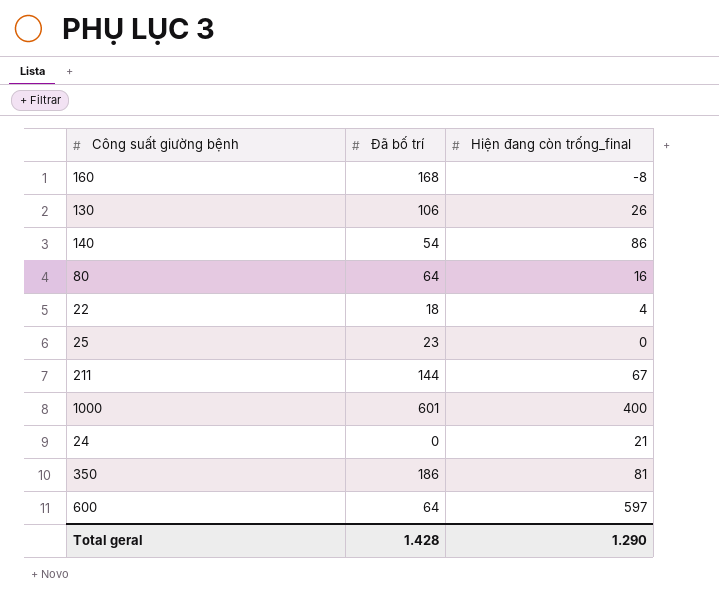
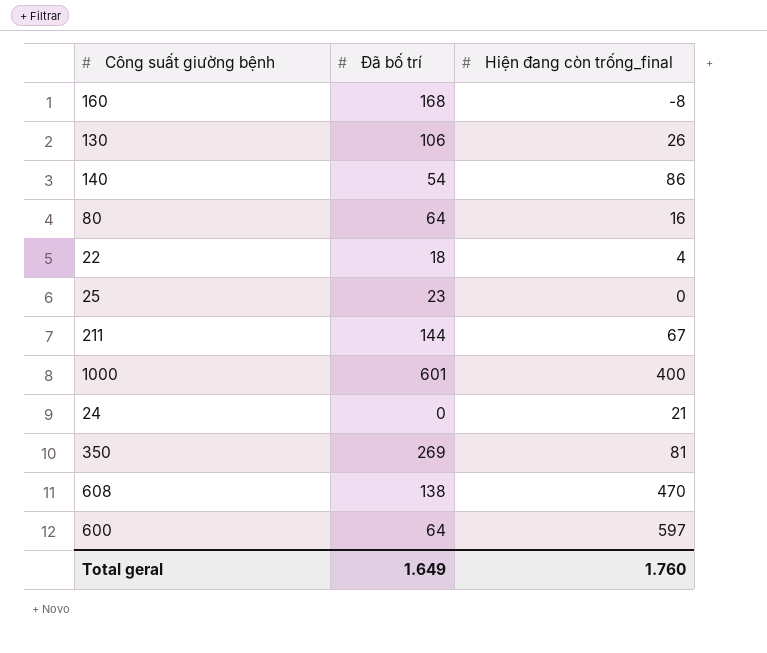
350 | Đã bố trí: 186 -> 269
row 608: none -> 138 | 470
Total geral | Đã bố trí: 1.428 -> 1.649
Total geral | Hiện đang còn trống_final: 1.290 -> 1.760

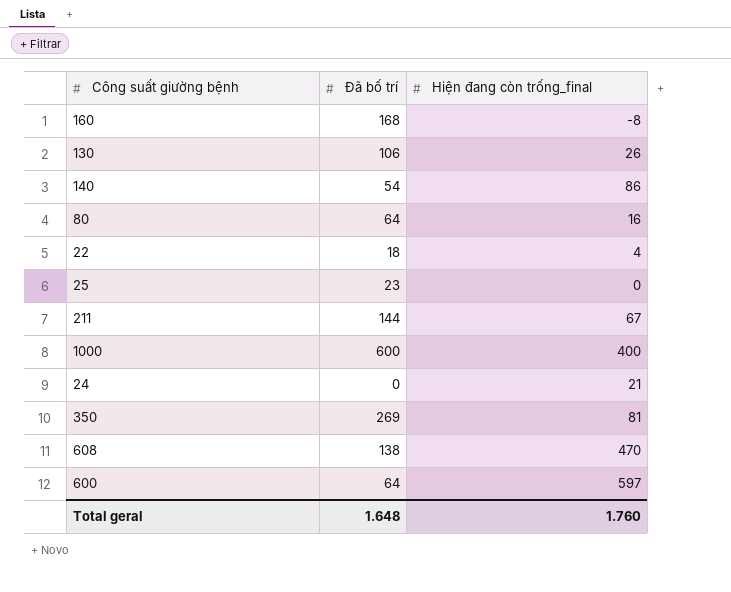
1000 | Đã bố trí: 601 -> 600
Total geral | Đã bố trí: 1.649 -> 1.648

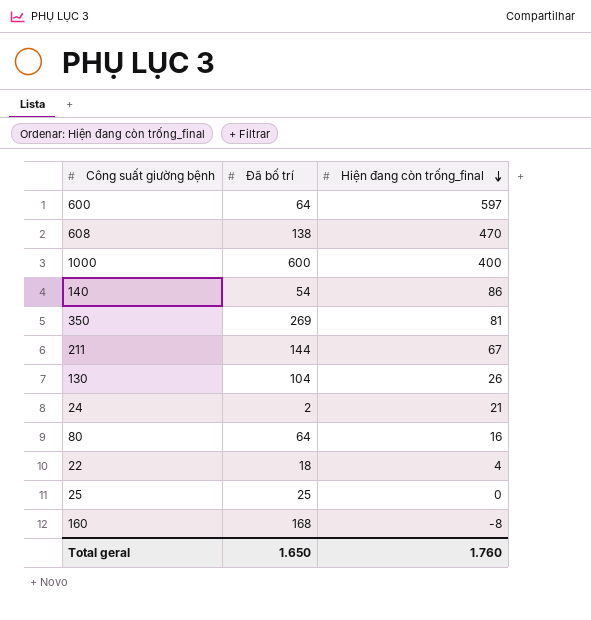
row order: none -> Hiện đang còn trống_final descending
130 | Đã bố trí: 106 -> 104
24 | Đã bố trí: 0 -> 2
25 | Đã bố trí: 23 -> 25
Total geral | Đã bố trí: 1.648 -> 1.650

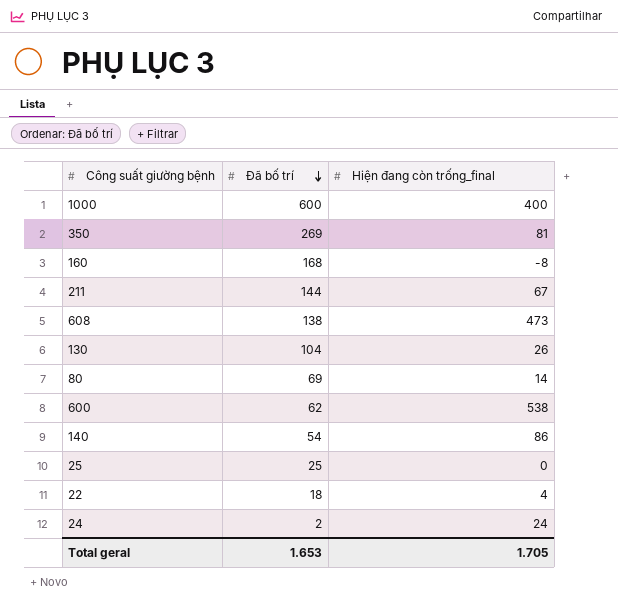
row order: Hiện đang còn trống_final descending -> Đã bố trí descending
608 | Hiện đang còn trống_final: 470 -> 473
80 | Đã bố trí: 64 -> 69
80 | Hiện đang còn trống_final: 16 -> 14
600 | Đã bố trí: 64 -> 62
600 | Hiện đang còn trống_final: 597 -> 538
24 | Hiện đang còn trống_final: 21 -> 24
Total geral | Đã bố trí: 1.650 -> 1.653
Total geral | Hiện đang còn trống_final: 1.760 -> 1.705

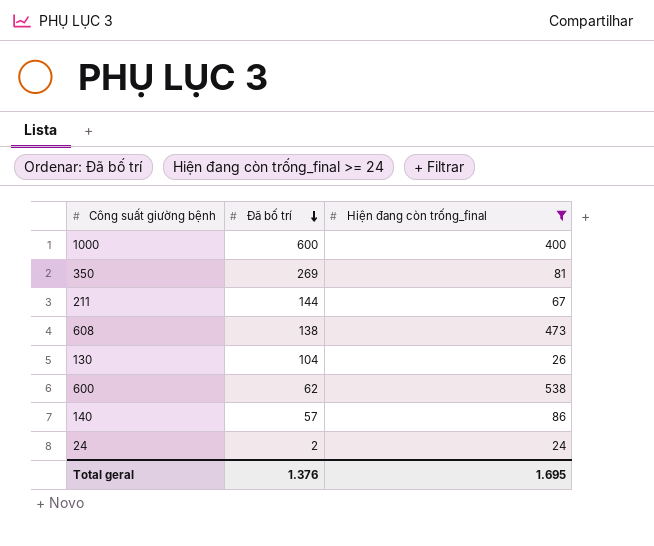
filter: none -> Hiện đang còn trống_final >= 24
140 | Đã bố trí: 54 -> 57
Total geral | Đã bố trí: 1.653 -> 1.376
Total geral | Hiện đang còn trống_final: 1.705 -> 1.695

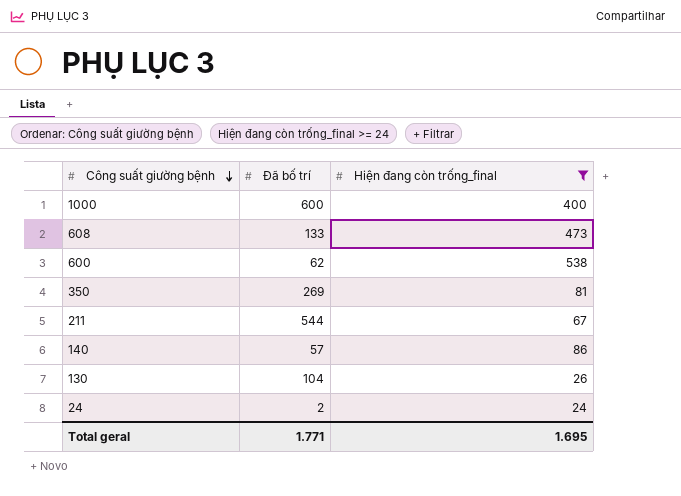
row order: Đã bố trí descending -> Công suất giường bệnh descending
608 | Đã bố trí: 138 -> 133
211 | Đã bố trí: 144 -> 544
Total geral | Đã bố trí: 1.376 -> 1.771

